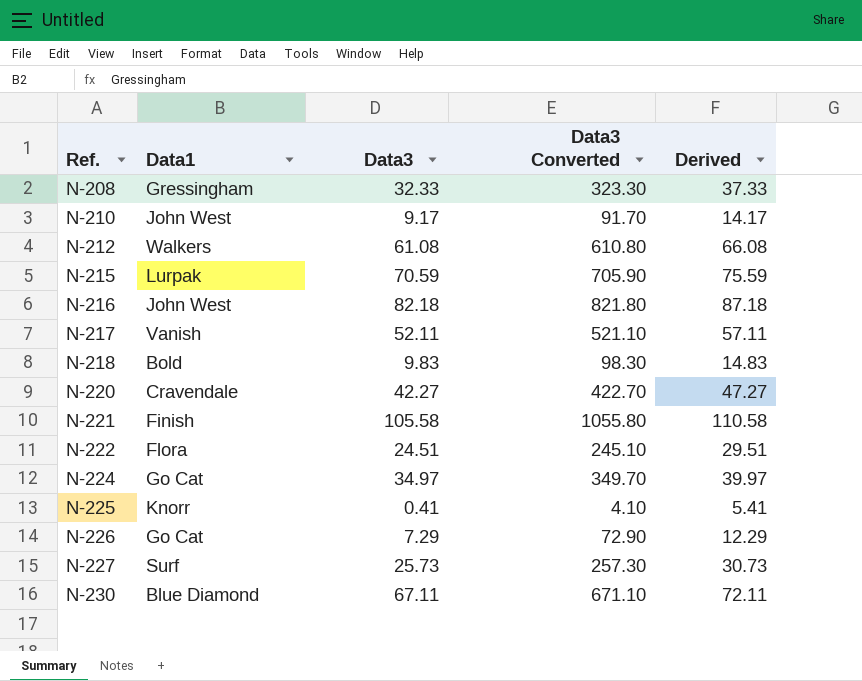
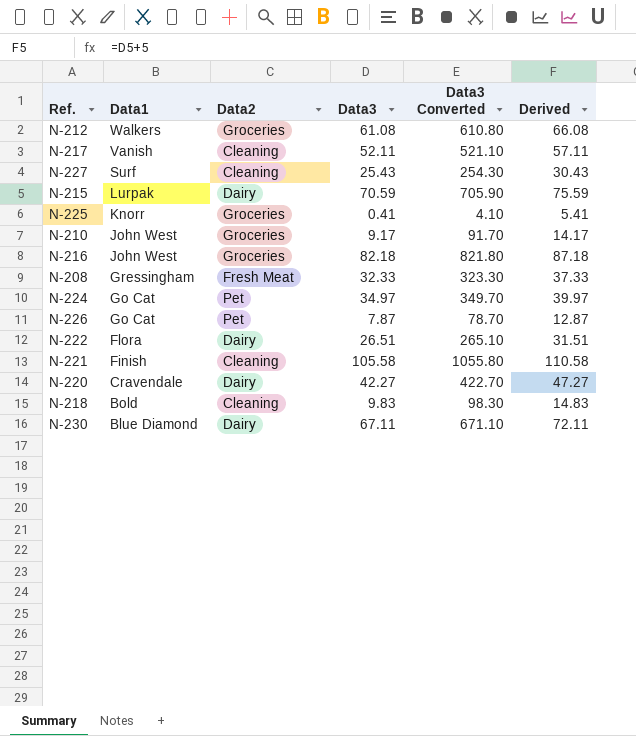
row order: Ref. ascending -> Data1 descending
column Data2 | position: none -> 3
N-227 | Data3: 25.73 -> 25.43
N-227 | Data3 Converted: 257.30 -> 254.30
N-227 | Derived: 30.73 -> 30.43
N-226 | Data3: 7.29 -> 7.87
N-226 | Data3 Converted: 72.90 -> 78.70
N-226 | Derived: 12.29 -> 12.87
N-222 | Data3: 24.51 -> 26.51
N-222 | Data3 Converted: 245.10 -> 265.10
N-222 | Derived: 29.51 -> 31.51

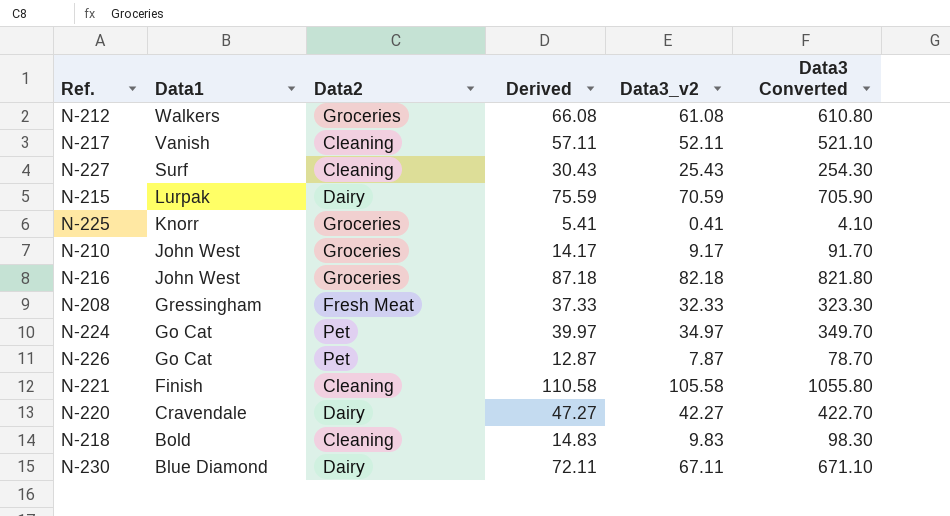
column Derived | position: 6 -> 4
column name: Data3 -> Data3_v2
row N-222: Flora | Dairy | 26.51 | 265.10 | 31.51 -> none

